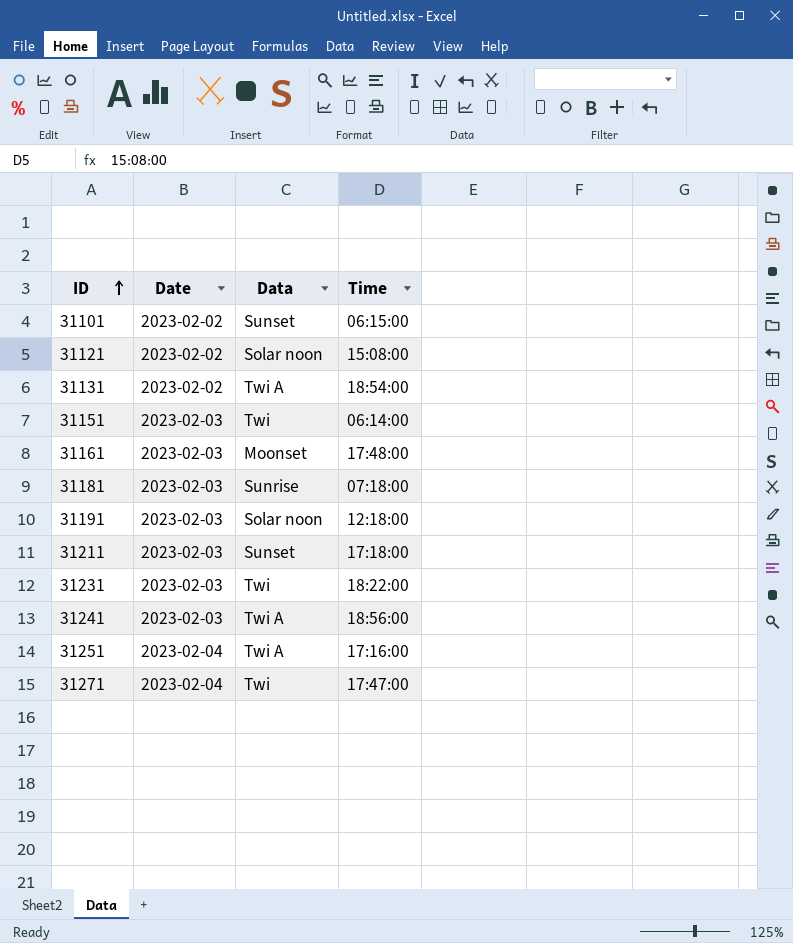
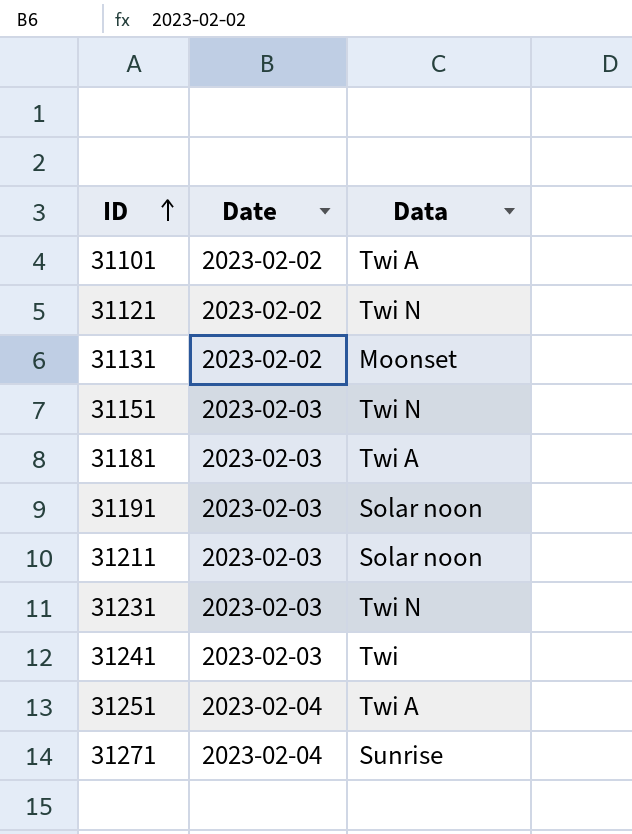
column Time | position: 4 -> none
row 31161: 2023-02-03 | Moonset | 17:48:00 -> none
31101 | Data: Sunset -> Twi A
31121 | Data: Solar noon -> Twi N
31131 | Data: Twi A -> Moonset
31151 | Data: Twi -> Twi N
31181 | Data: Sunrise -> Twi A
31211 | Data: Sunset -> Solar noon
31231 | Data: Twi -> Twi N
31241 | Data: Twi A -> Twi
31271 | Data: Twi -> Sunrise

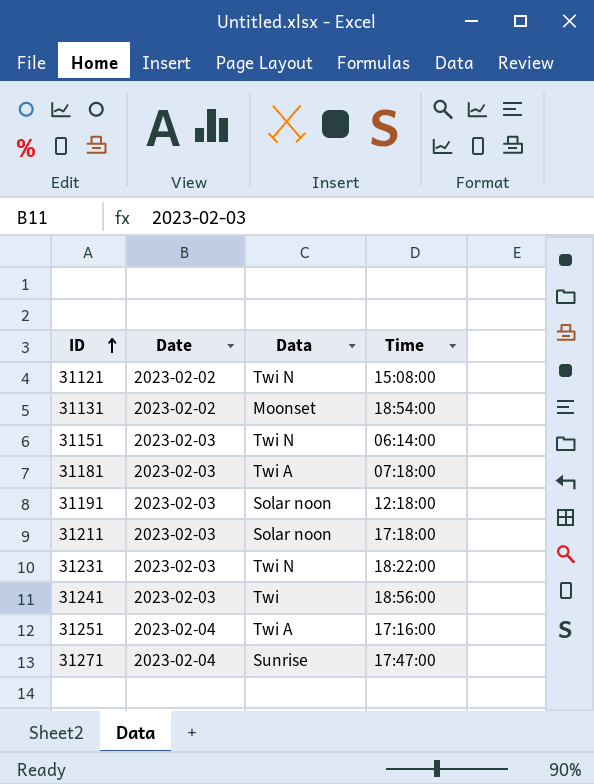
column Time | position: none -> 4
row 31101: 2023-02-02 | Twi A -> none

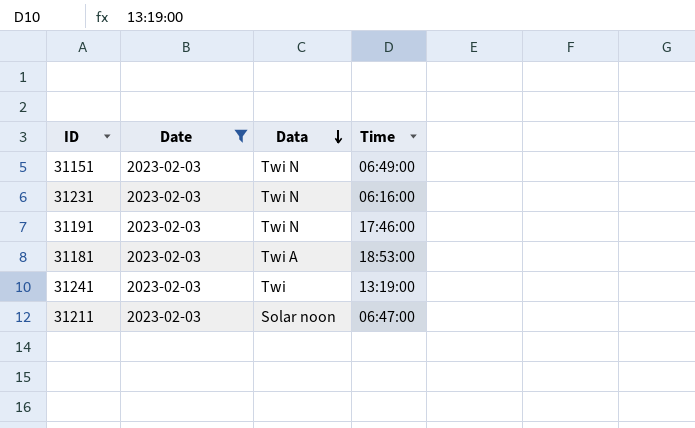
filter: none -> Date = 2023-02-03
row order: ID ascending -> Data descending
31151 | Time: 06:14:00 -> 06:49:00
31231 | Time: 18:22:00 -> 06:16:00
31191 | Data: Solar noon -> Twi N
31191 | Time: 12:18:00 -> 17:46:00
31181 | Time: 07:18:00 -> 18:53:00
31241 | Time: 18:56:00 -> 13:19:00
31211 | Time: 17:18:00 -> 06:47:00

